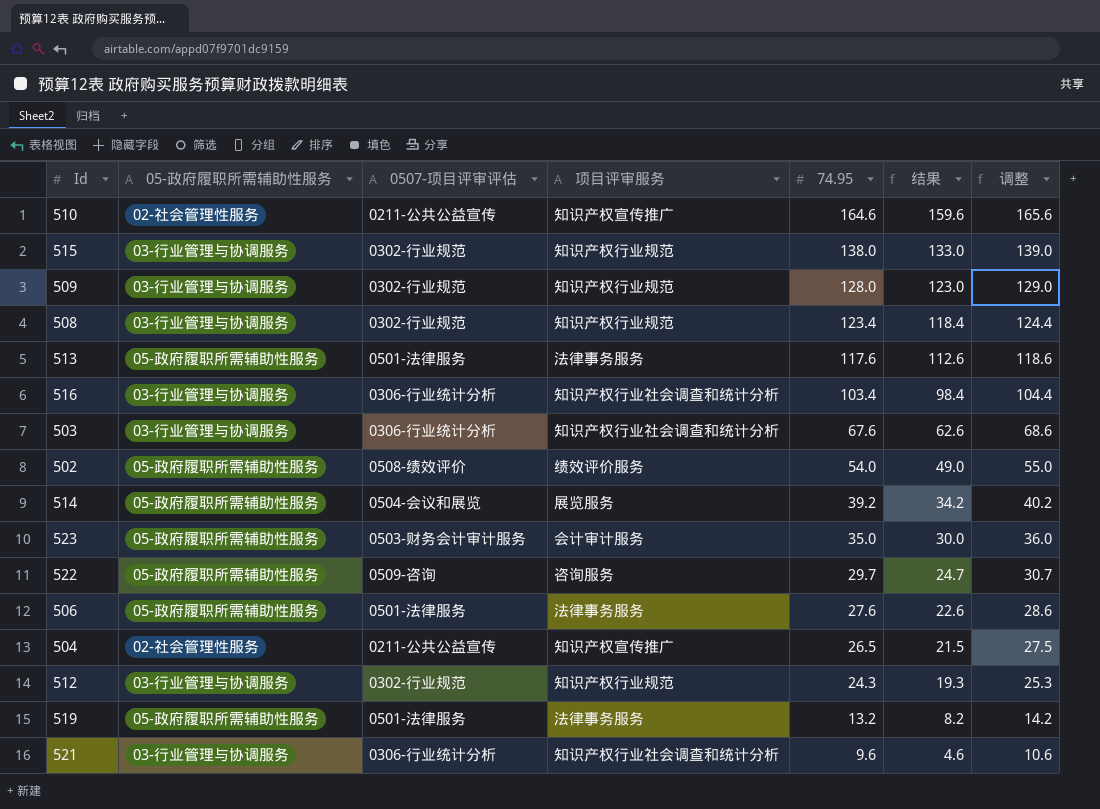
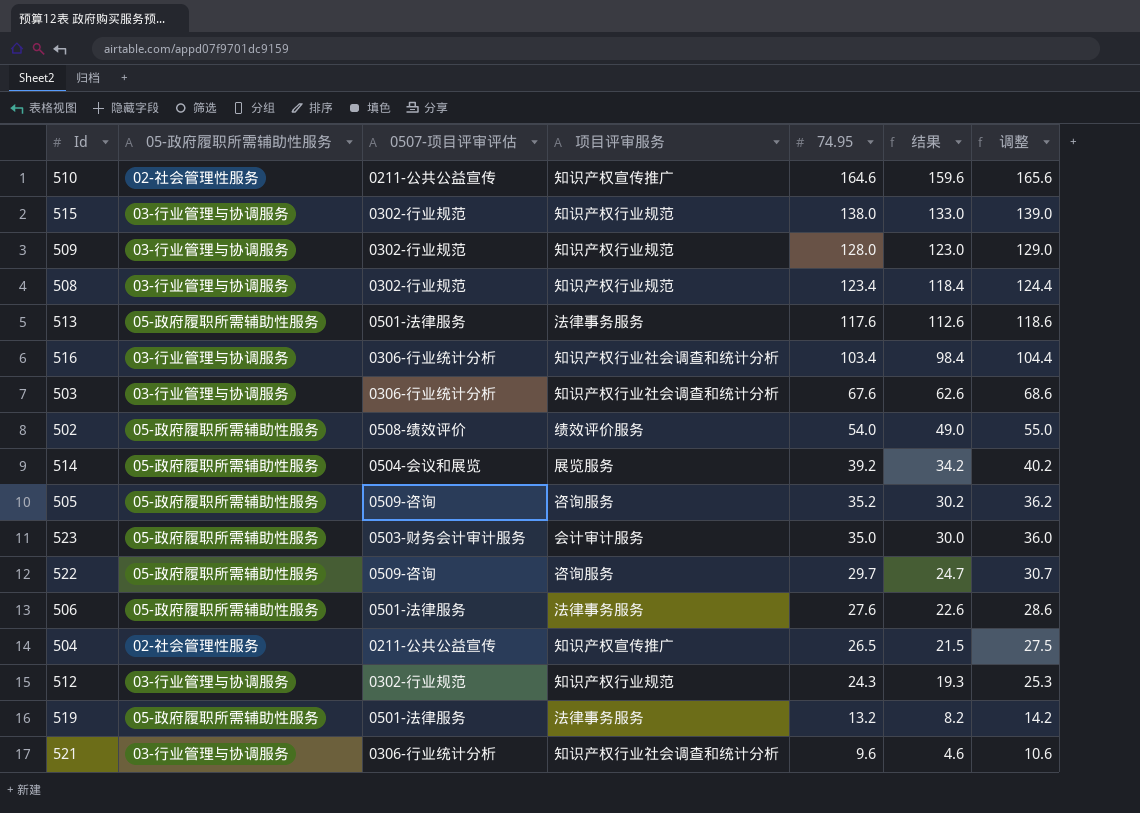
row 505: none -> 05-政府履职所需辅助性服务 | 0509-咨询 | 咨询服务 | 35.2 | 30.2 | 36.2

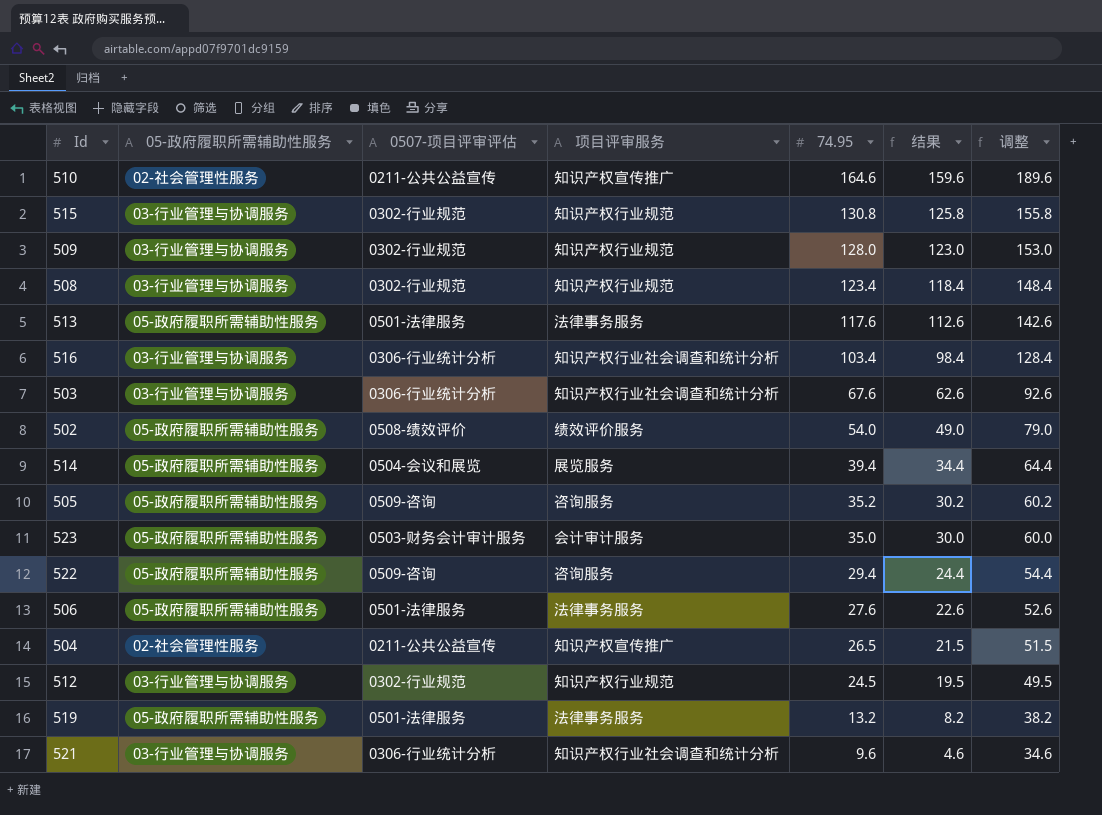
column 调整 | formula: [74.95] + 1 -> [74.95] + 25
515 | 74.95: 138.0 -> 130.8
515 | 结果: 133.0 -> 125.8
514 | 74.95: 39.2 -> 39.4
514 | 结果: 34.2 -> 34.4
522 | 74.95: 29.7 -> 29.4
522 | 结果: 24.7 -> 24.4
512 | 74.95: 24.3 -> 24.5
512 | 结果: 19.3 -> 19.5

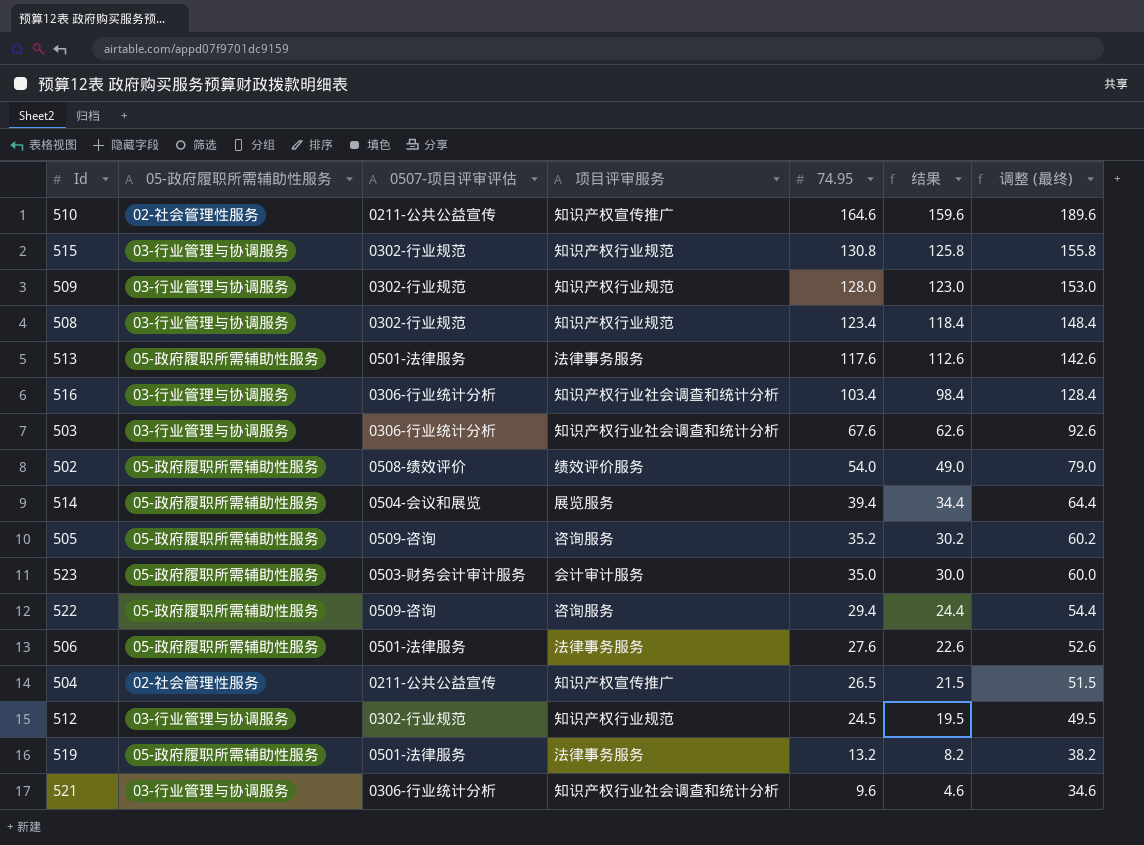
column name: 调整 -> 调整 (最终)

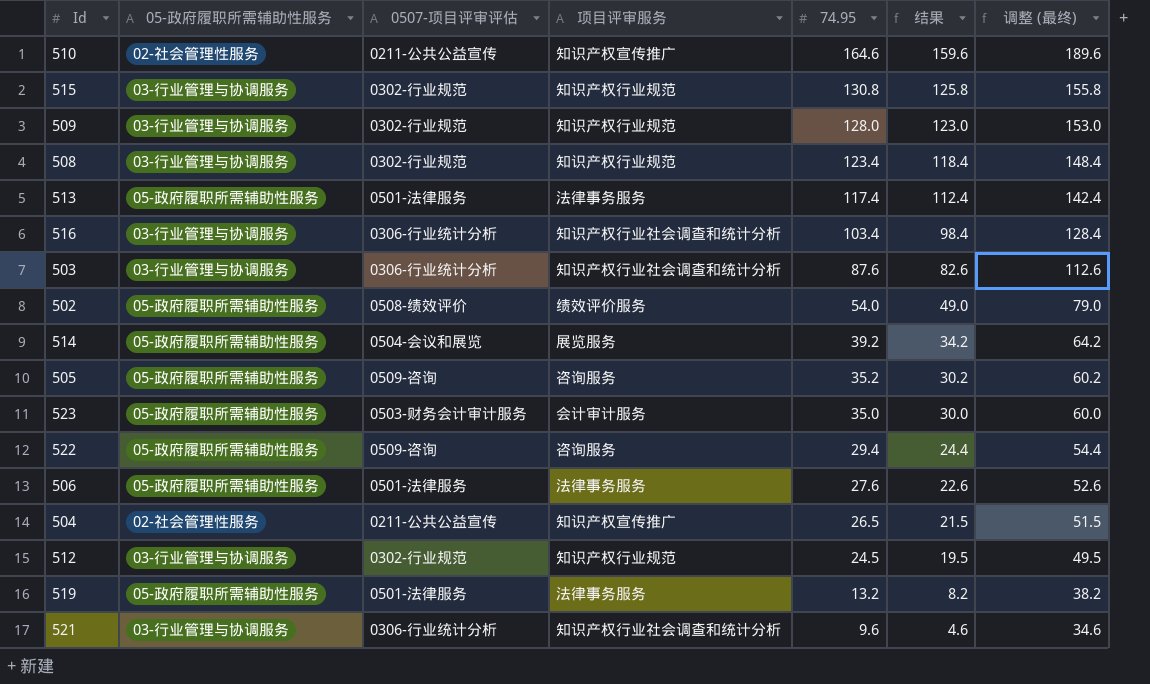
513 | 74.95: 117.6 -> 117.4
513 | 结果: 112.6 -> 112.4
513 | 调整 (最终): 142.6 -> 142.4
503 | 74.95: 67.6 -> 87.6
503 | 结果: 62.6 -> 82.6
503 | 调整 (最终): 92.6 -> 112.6
514 | 74.95: 39.4 -> 39.2
514 | 结果: 34.4 -> 34.2
514 | 调整 (最终): 64.4 -> 64.2

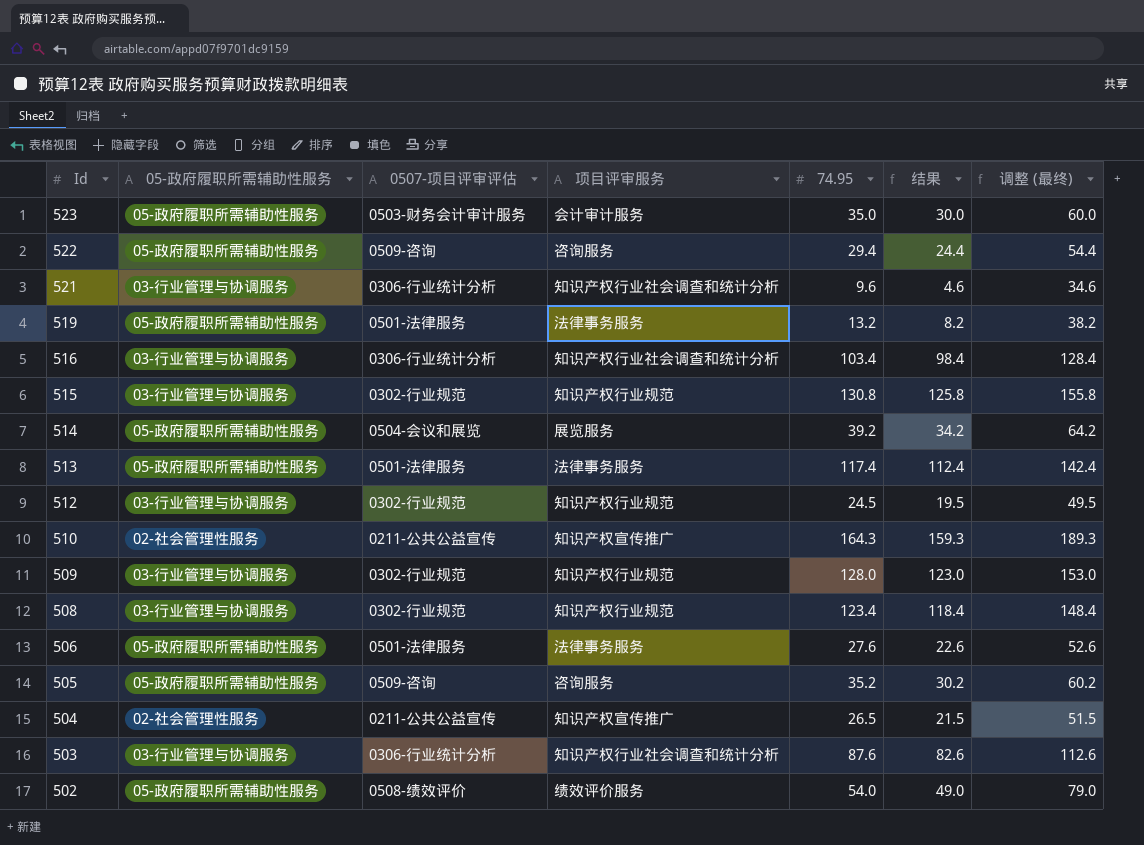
row order: 74.95 descending -> Id descending
510 | 74.95: 164.6 -> 164.3
510 | 结果: 159.6 -> 159.3
510 | 调整 (最终): 189.6 -> 189.3

